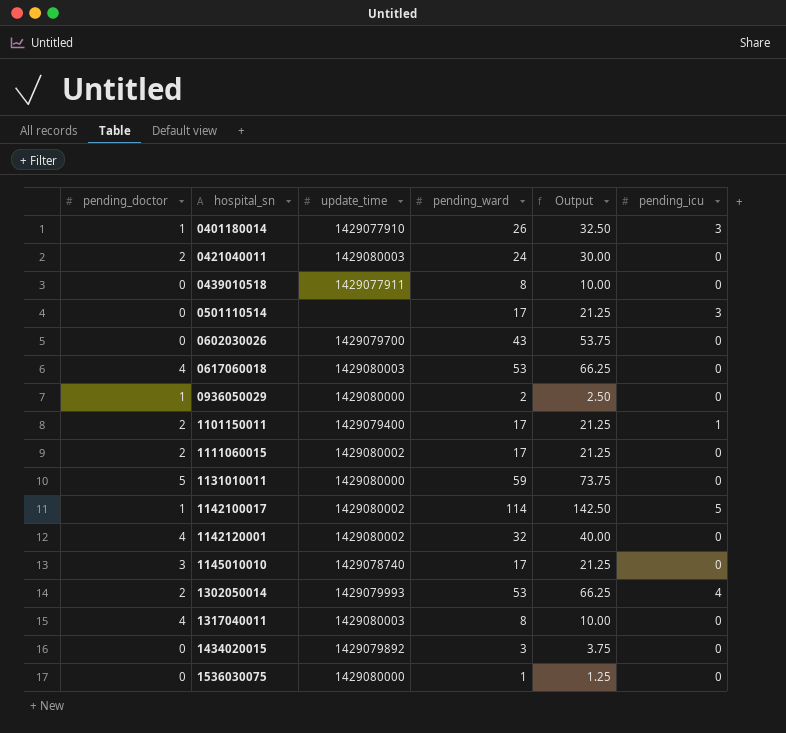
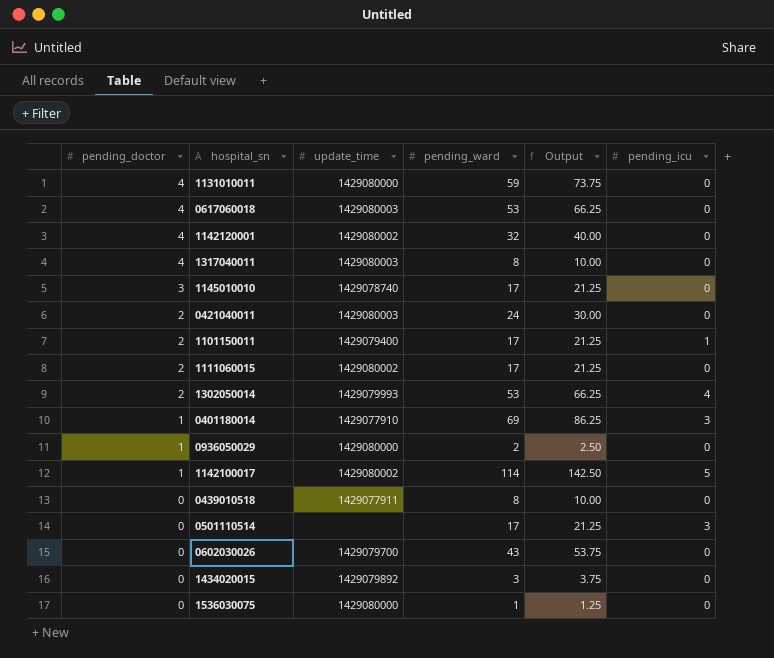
row order: hospital_sn ascending -> pending_doctor descending
1131010011 | pending_doctor: 5 -> 4
0401180014 | pending_ward: 26 -> 69
0401180014 | Output: 32.50 -> 86.25

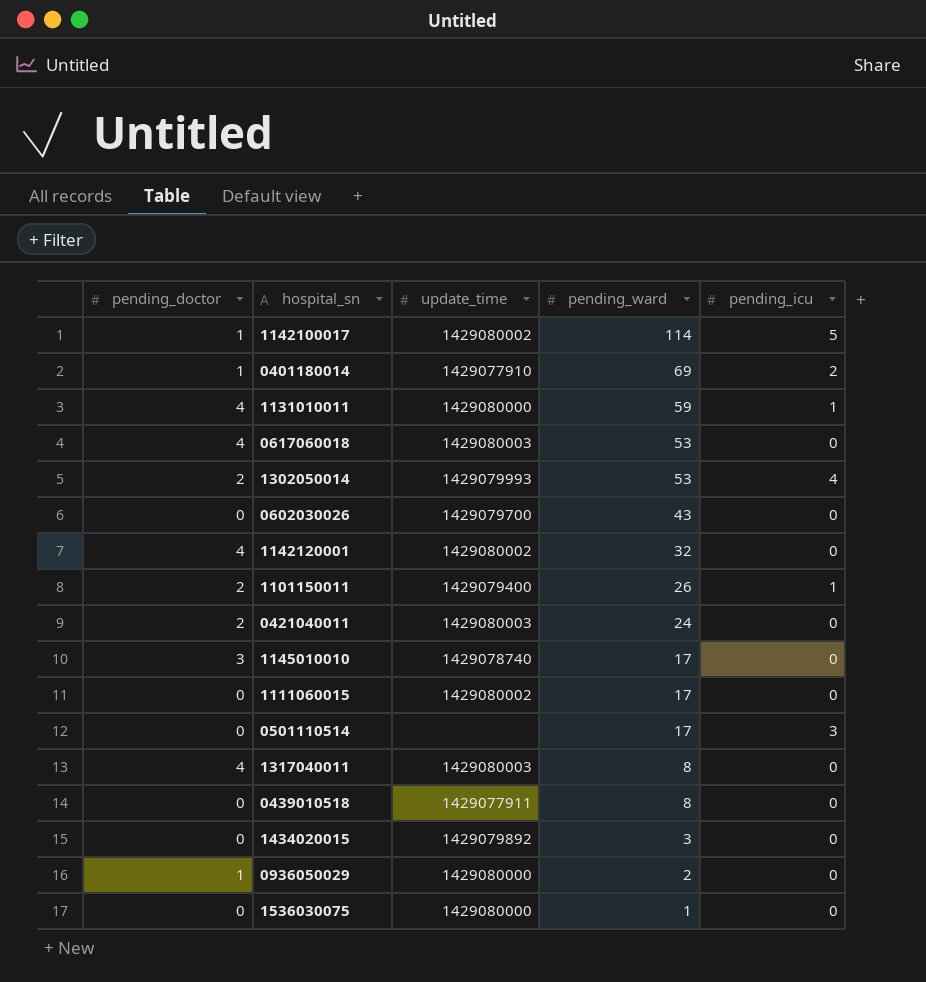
row order: pending_doctor descending -> pending_ward descending
column Output | formula: [pending_ward] * 1.25 -> none
0401180014 | pending_icu: 3 -> 2
1131010011 | pending_icu: 0 -> 1
1101150011 | pending_ward: 17 -> 26
1111060015 | pending_doctor: 2 -> 0

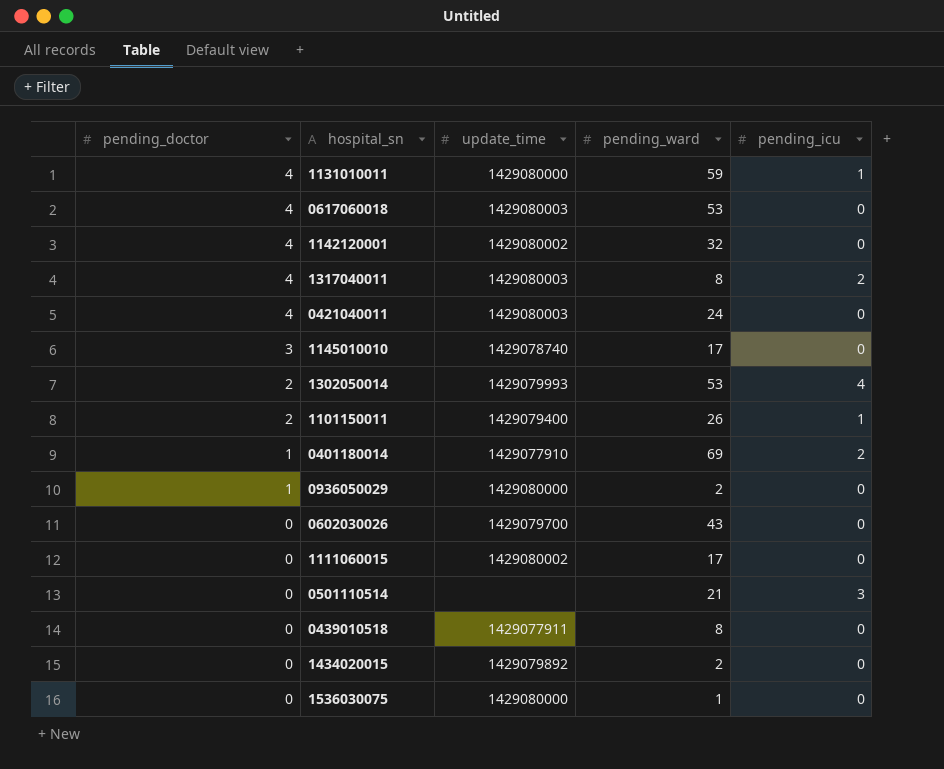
row order: pending_ward descending -> pending_doctor descending
row 1142100017: 1 | 1429080002 | 114 | 5 -> none
1317040011 | pending_icu: 0 -> 2
0421040011 | pending_doctor: 2 -> 4
0501110514 | pending_ward: 17 -> 21
1434020015 | pending_ward: 3 -> 2

